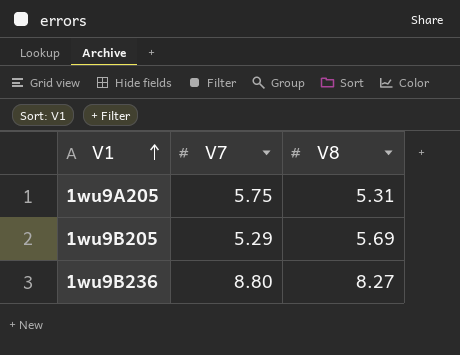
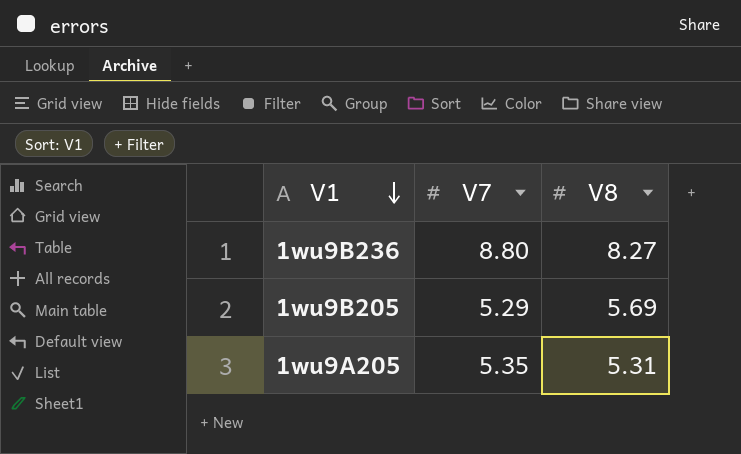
row order: V1 ascending -> V1 descending
1wu9A205 | V7: 5.75 -> 5.35

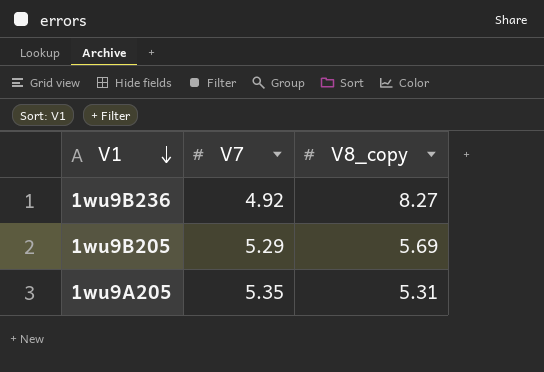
column name: V8 -> V8_copy
1wu9B236 | V7: 8.80 -> 4.92

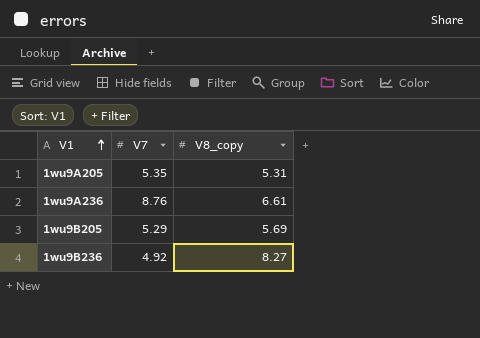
row order: V1 descending -> V1 ascending
row 1wu9A236: none -> 8.76 | 6.61

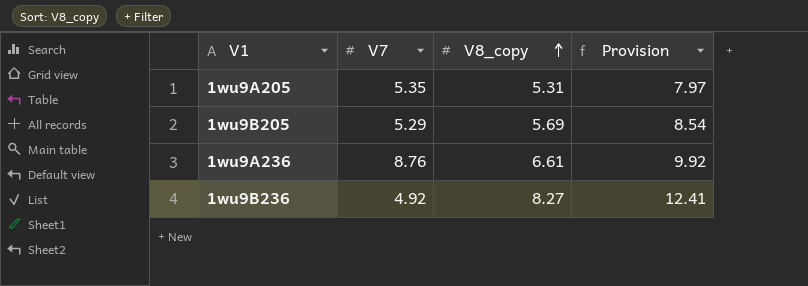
row order: V1 ascending -> V8_copy ascending
column Provision | formula: none -> [V8_copy] * 1.5

